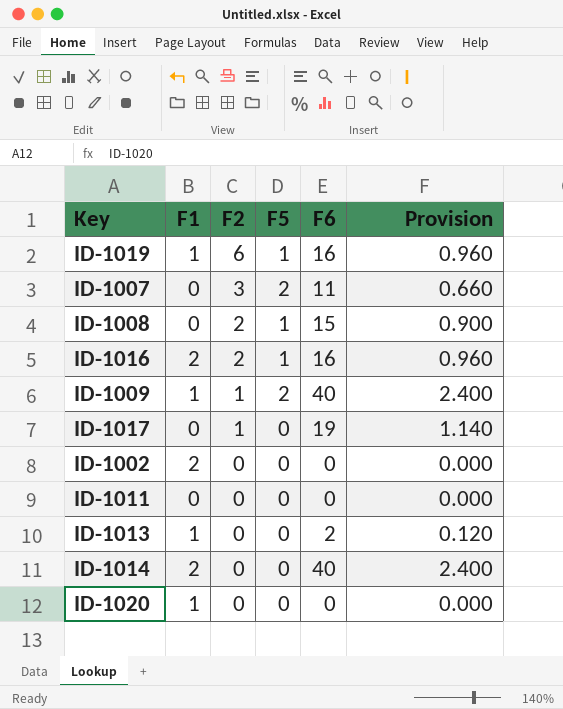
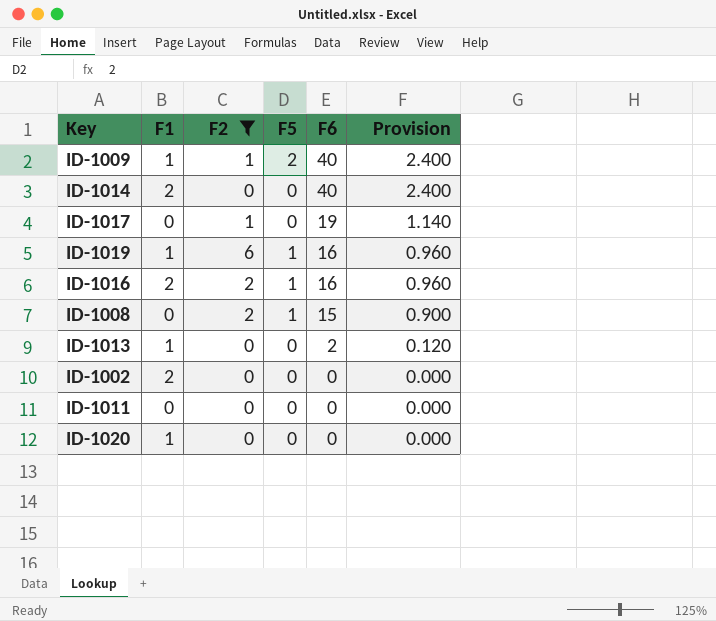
filter: none -> F2 != 3
row order: F2 descending -> F6 descending

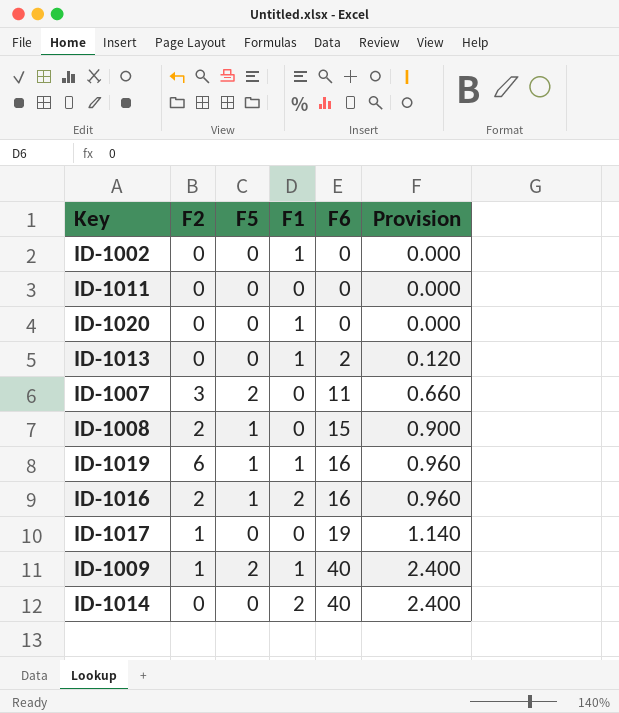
filter: F2 != 3 -> none
row order: F6 descending -> F6 ascending
column F1 | position: 2 -> 4
ID-1002 | F1: 2 -> 1

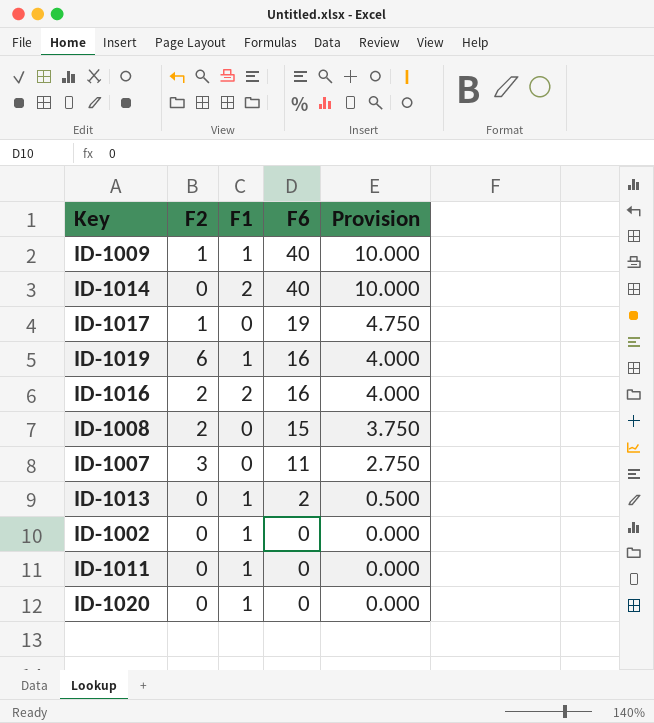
row order: F6 ascending -> F6 descending
column F5 | position: 3 -> none
column Provision | formula: [F6] * 0.06 -> [F6] * 0.25
ID-1011 | F1: 0 -> 1

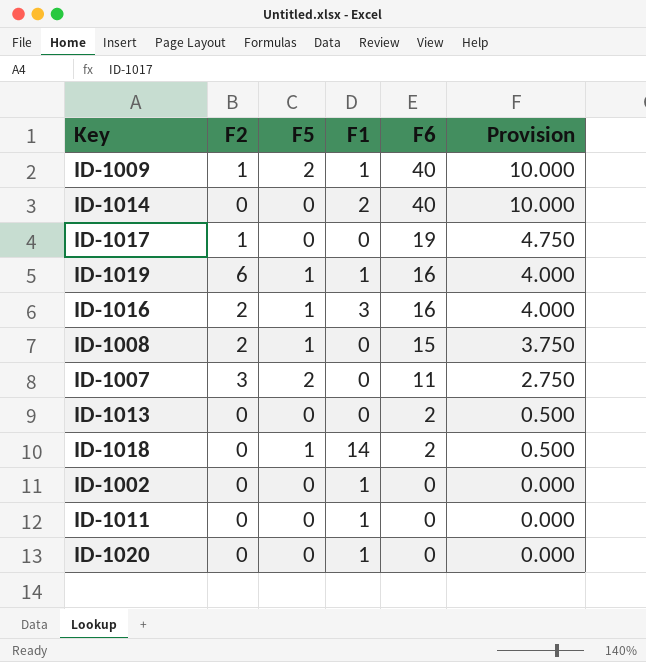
column F5 | position: none -> 3
ID-1016 | F1: 2 -> 3
ID-1013 | F1: 1 -> 0
row ID-1018: none -> 0 | 1 | 14 | 2 | 0.500

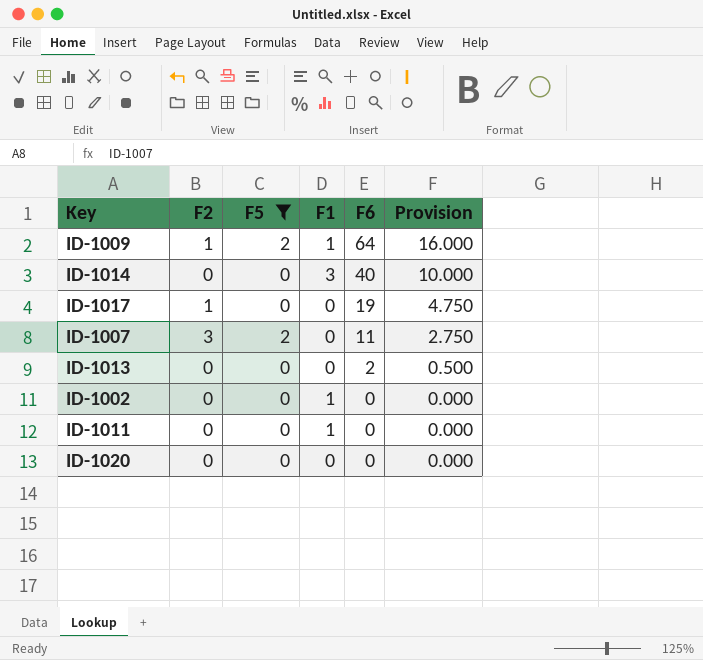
filter: none -> F5 != 1
ID-1009 | F6: 40 -> 64
ID-1009 | Provision: 10.000 -> 16.000
ID-1014 | F1: 2 -> 3
ID-1020 | F1: 1 -> 0

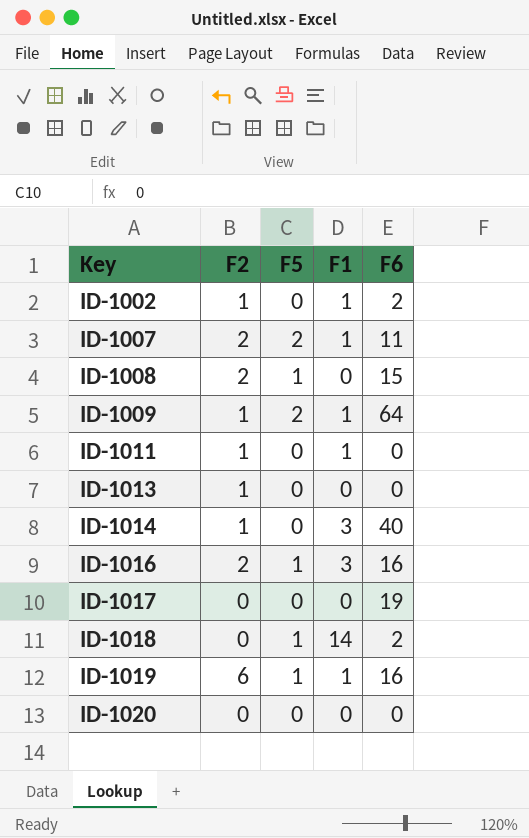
filter: F5 != 1 -> none
row order: F6 descending -> Key ascending
column Provision | formula: [F6] * 0.25 -> none
ID-1002 | F2: 0 -> 1
ID-1002 | F6: 0 -> 2
ID-1007 | F2: 3 -> 2
ID-1007 | F1: 0 -> 1
ID-1011 | F2: 0 -> 1
ID-1013 | F2: 0 -> 1
ID-1013 | F6: 2 -> 0
ID-1014 | F2: 0 -> 1
ID-1017 | F2: 1 -> 0

